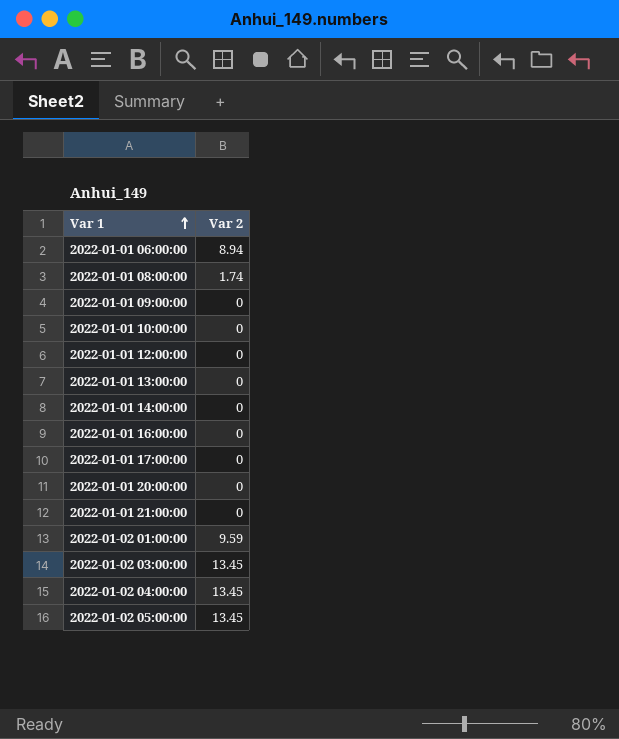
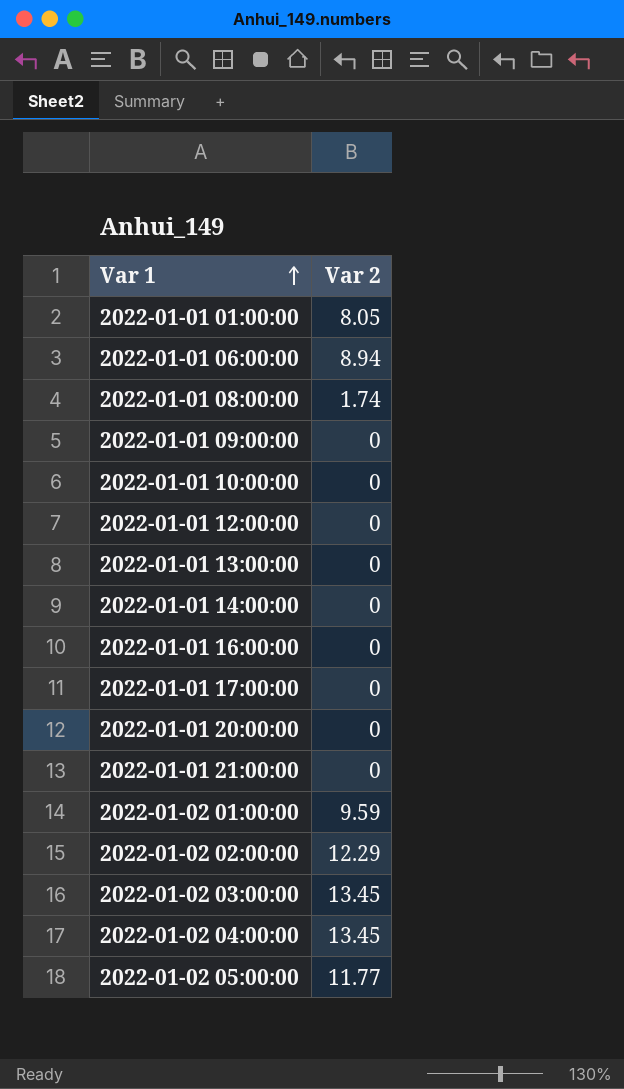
row 2022-01-01 01:00:00: none -> 8.05
row 2022-01-02 02:00:00: none -> 12.29
2022-01-02 05:00:00 | Var 2: 13.45 -> 11.77

